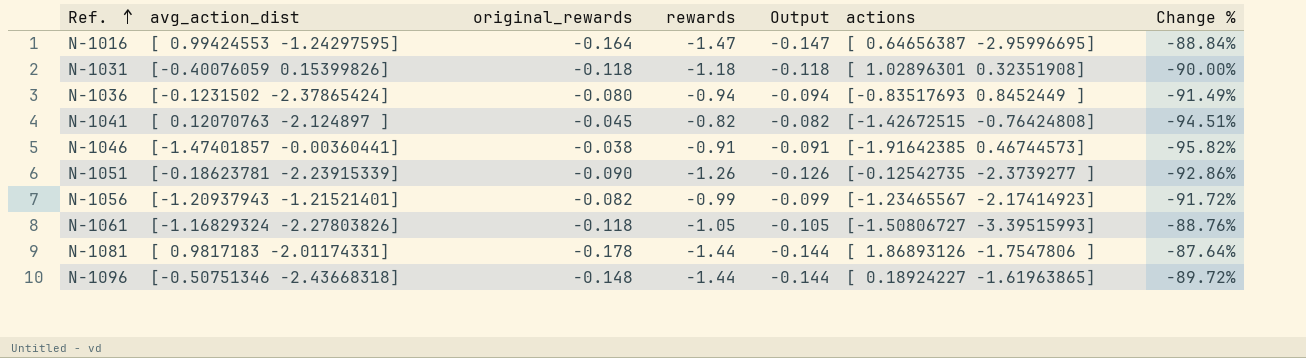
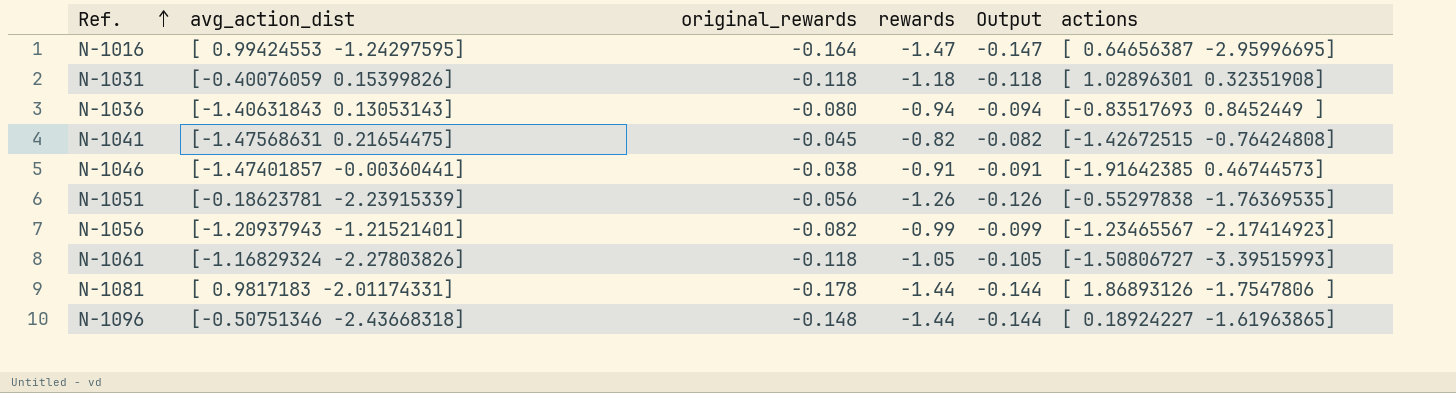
column Change % | formula: ([original_rewards] - [rewards]) / [rewards] -> none
N-1036 | avg_action_dist: [-0.1231502 -2.37865424] -> [-1.40631843 0.13053143]
N-1041 | avg_action_dist: [ 0.12070763 -2.124897 ] -> [-1.47568631 0.21654475]
N-1051 | original_rewards: -0.090 -> -0.056
N-1051 | actions: [-0.12542735 -2.3739277 ] -> [-0.55297838 -1.76369535]

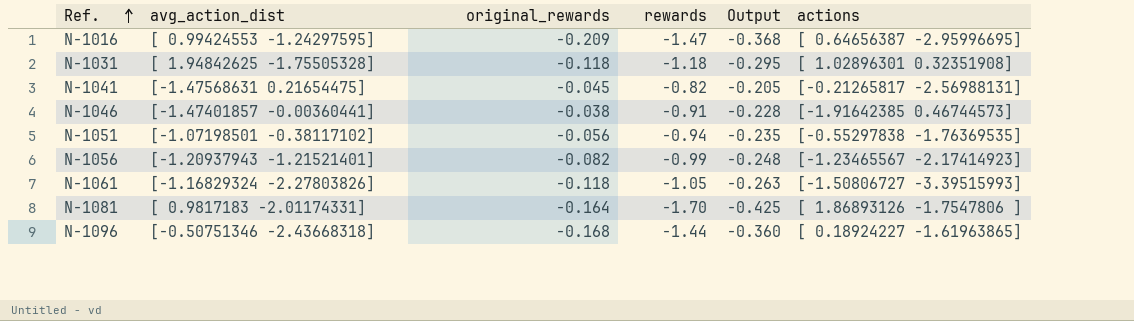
column Output | formula: [rewards] * 0.1 -> [rewards] * 0.25
row N-1036: [-1.40631843 0.13053143] | -0.080 | -0.94 | -0.094 | [-0.83517693 0.8452449 ] -> none
N-1016 | original_rewards: -0.164 -> -0.209
N-1031 | avg_action_dist: [-0.40076059 0.15399826] -> [ 1.94842625 -1.75505328]
N-1041 | actions: [-1.42672515 -0.76424808] -> [-0.21265817 -2.56988131]
N-1051 | avg_action_dist: [-0.18623781 -2.23915339] -> [-1.07198501 -0.38117102]
N-1051 | rewards: -1.26 -> -0.94
N-1081 | original_rewards: -0.178 -> -0.164
N-1081 | rewards: -1.44 -> -1.70
N-1096 | original_rewards: -0.148 -> -0.168

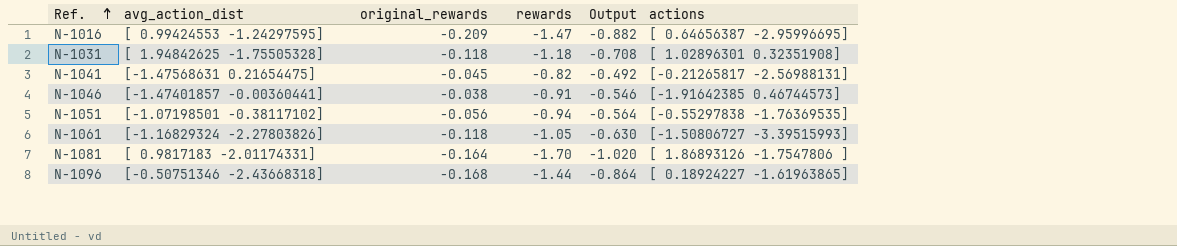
column Output | formula: [rewards] * 0.25 -> [rewards] * 0.6
row N-1056: [-1.20937943 -1.21521401] | -0.082 | -0.99 | -0.248 | [-1.23465567 -2.17414923] -> none

